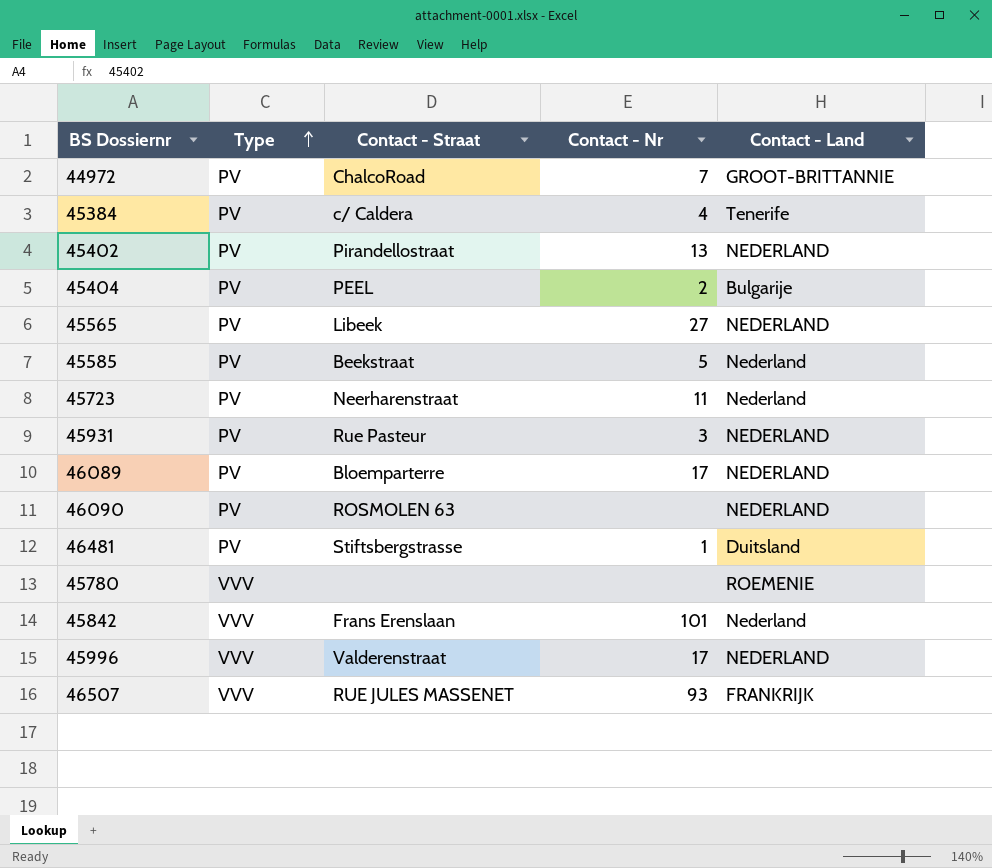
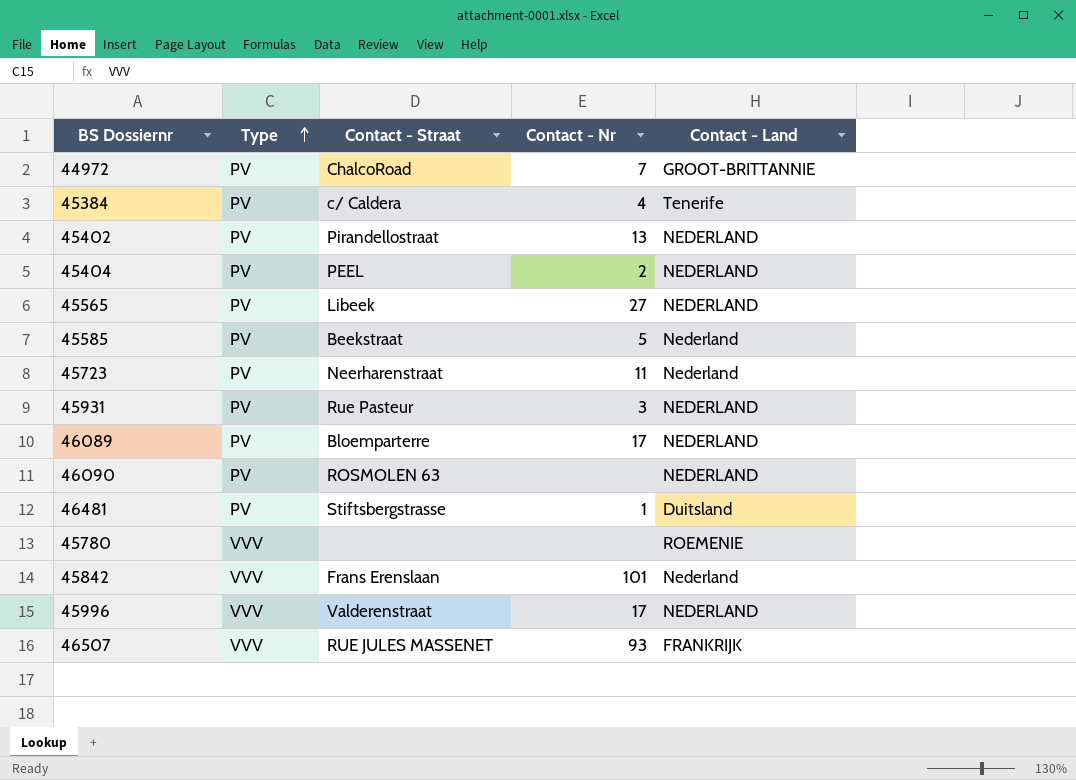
45404 | Contact - Land: Bulgarije -> NEDERLAND

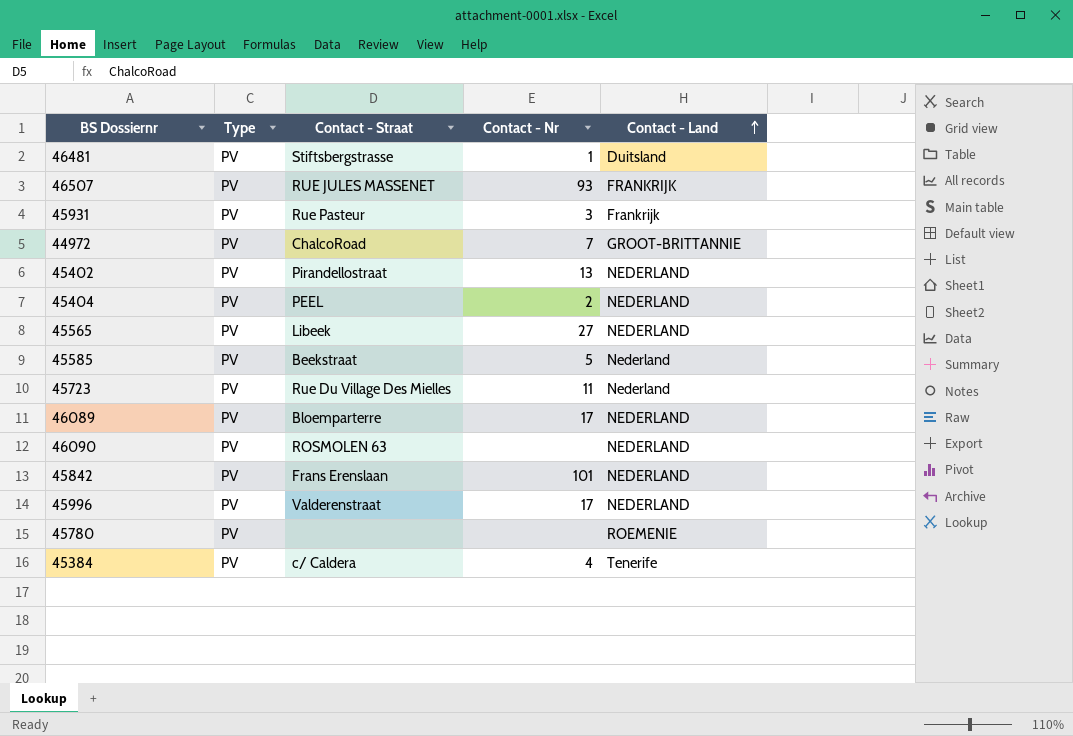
row order: Type ascending -> Contact - Land ascending
46507 | Type: VVV -> PV
45931 | Contact - Land: NEDERLAND -> Frankrijk
45723 | Contact - Straat: Neerharenstraat -> Rue Du Village Des Mielles
45842 | Type: VVV -> PV
45842 | Contact - Land: Nederland -> NEDERLAND
45996 | Type: VVV -> PV
45780 | Type: VVV -> PV

